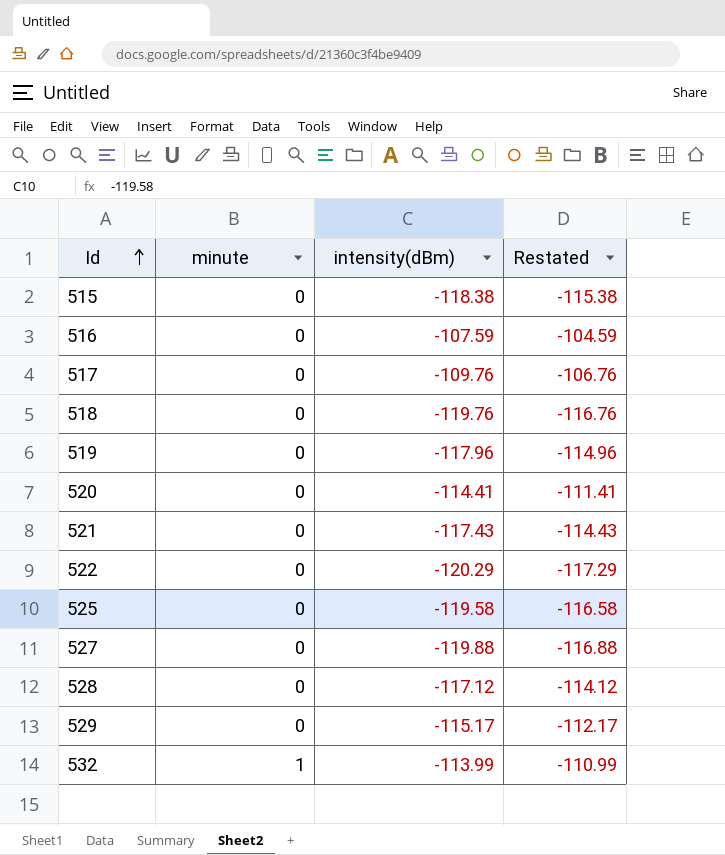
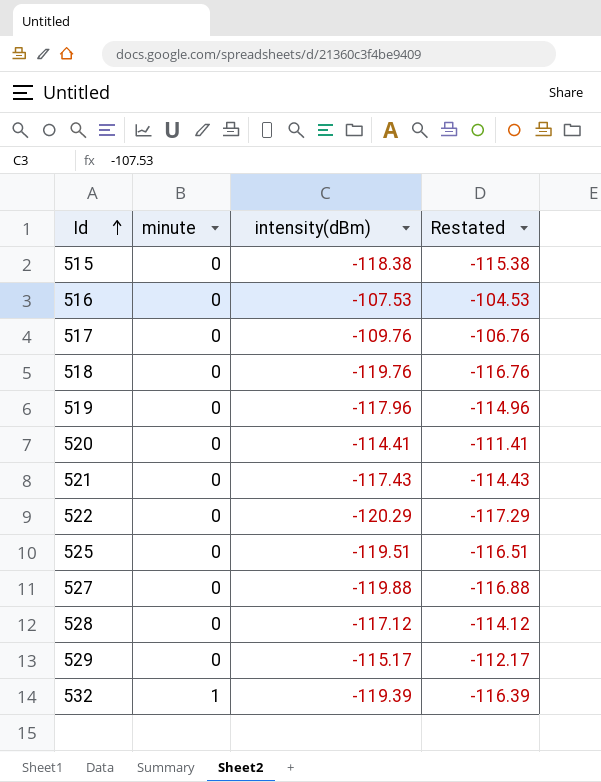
516 | intensity(dBm): -107.59 -> -107.53
516 | Restated: -104.59 -> -104.53
525 | intensity(dBm): -119.58 -> -119.51
525 | Restated: -116.58 -> -116.51
532 | intensity(dBm): -113.99 -> -119.39
532 | Restated: -110.99 -> -116.39

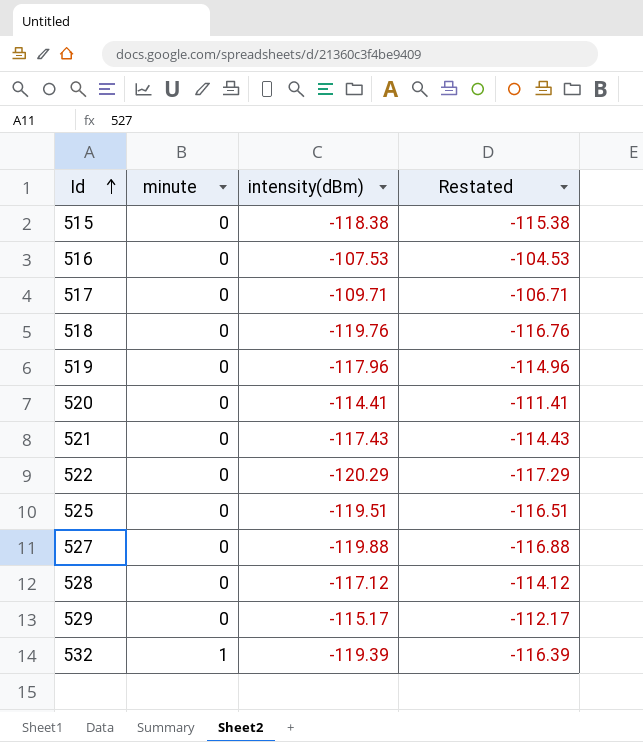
517 | intensity(dBm): -109.76 -> -109.71
517 | Restated: -106.76 -> -106.71

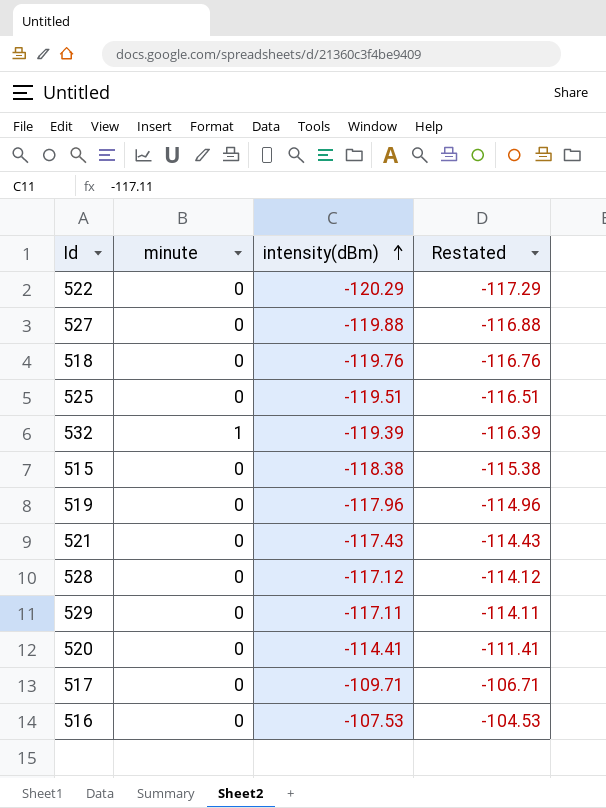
row order: Id ascending -> intensity(dBm) ascending
529 | intensity(dBm): -115.17 -> -117.11
529 | Restated: -112.17 -> -114.11

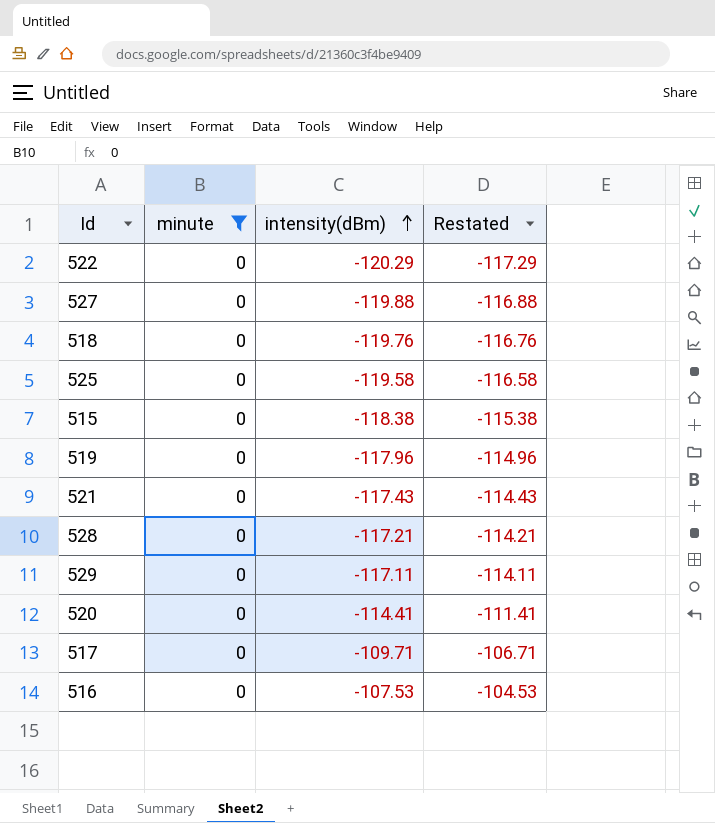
filter: none -> minute = 0
525 | intensity(dBm): -119.51 -> -119.58
525 | Restated: -116.51 -> -116.58
528 | intensity(dBm): -117.12 -> -117.21
528 | Restated: -114.12 -> -114.21

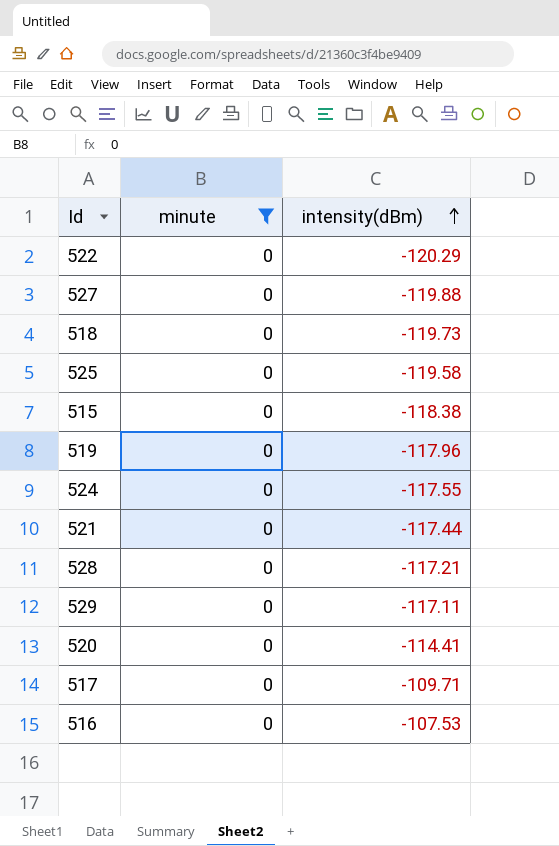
column Restated | formula: [intensity(dBm)] + 3 -> none
518 | intensity(dBm): -119.76 -> -119.73
row 524: none -> 0 | -117.55
521 | intensity(dBm): -117.43 -> -117.44

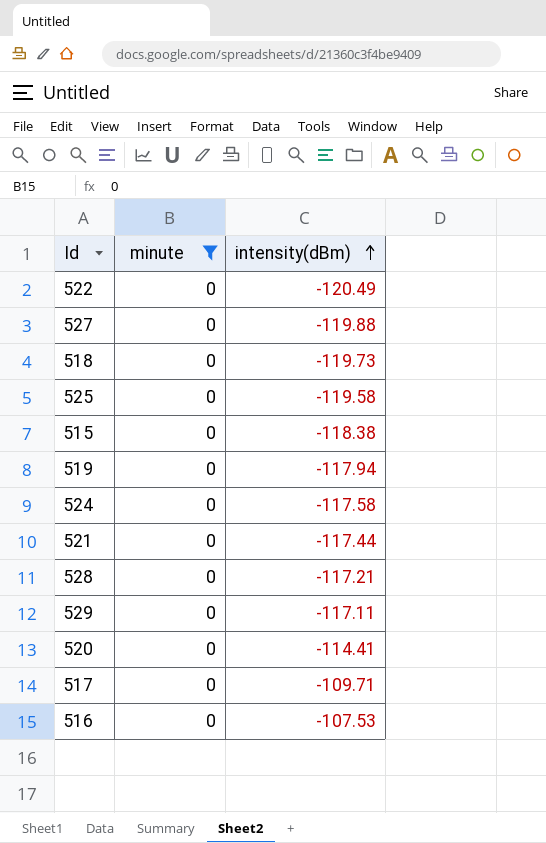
522 | intensity(dBm): -120.29 -> -120.49
519 | intensity(dBm): -117.96 -> -117.94
524 | intensity(dBm): -117.55 -> -117.58

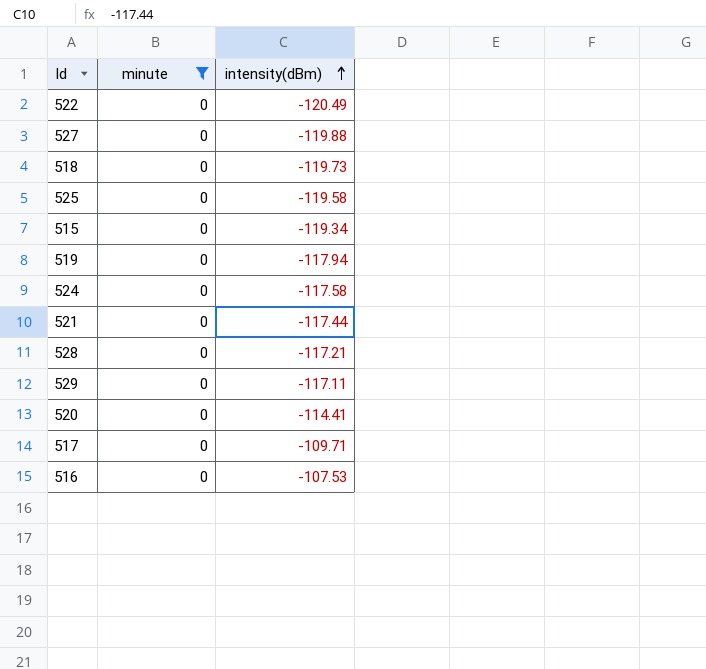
515 | intensity(dBm): -118.38 -> -119.34

